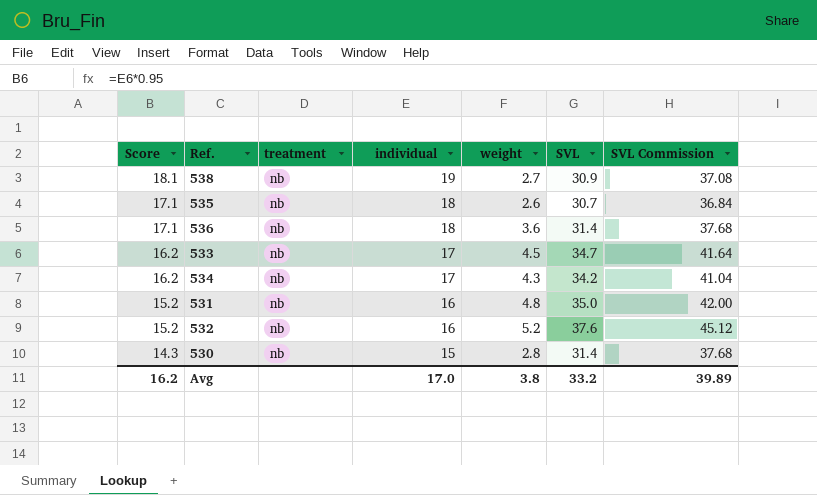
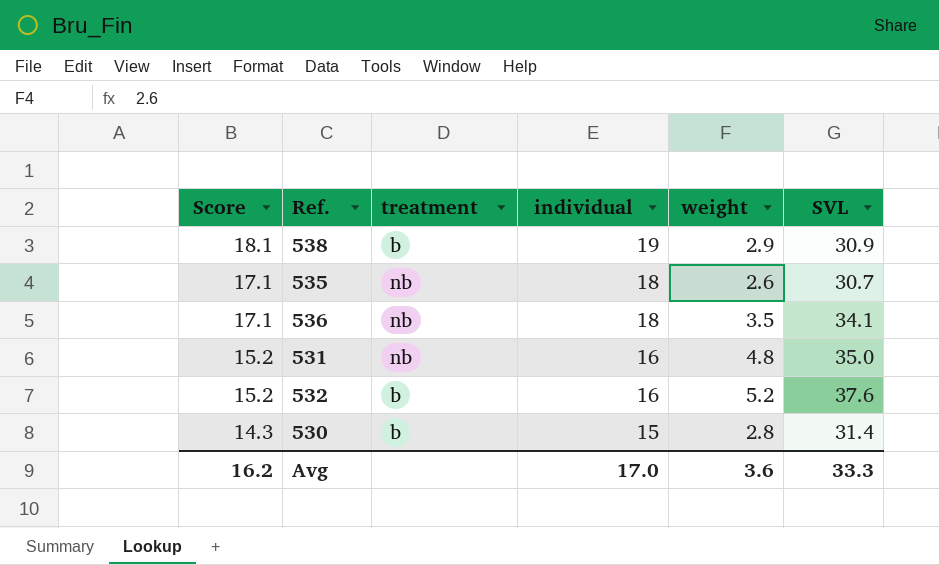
column SVL Commission | formula: [SVL] * 1.2 -> none
row 533: 16.2 | nb | 17 | 4.5 | 34.7 | 41.64 -> none
row 534: 16.2 | nb | 17 | 4.3 | 34.2 | 41.04 -> none
538 | treatment: nb -> b
538 | weight: 2.7 -> 2.9
536 | weight: 3.6 -> 3.5
536 | SVL: 31.4 -> 34.1
532 | treatment: nb -> b
530 | treatment: nb -> b
Avg | weight: 3.8 -> 3.6
Avg | SVL: 33.2 -> 33.3

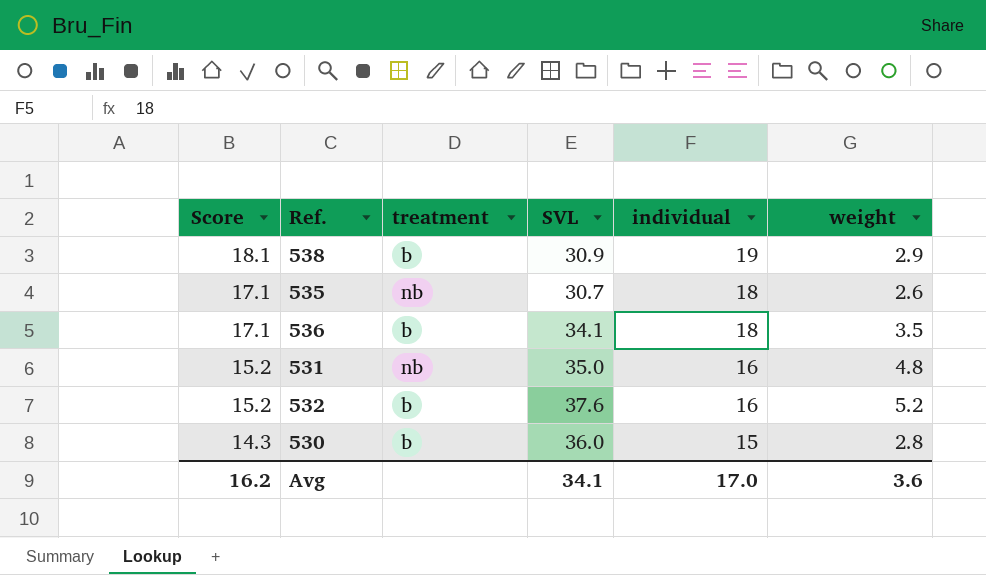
column SVL | position: 6 -> 4
536 | treatment: nb -> b
530 | SVL: 31.4 -> 36.0
Avg | SVL: 33.3 -> 34.1

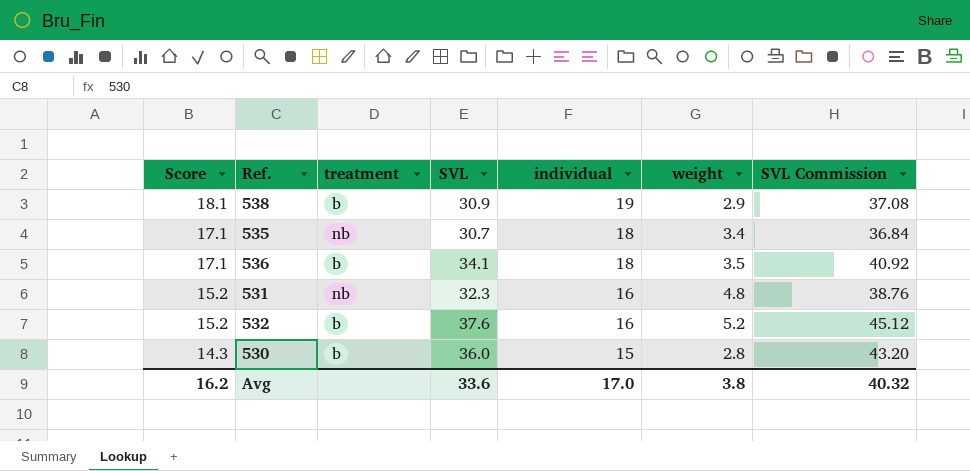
column SVL Commission | formula: none -> [SVL] * 1.2
535 | weight: 2.6 -> 3.4
531 | SVL: 35.0 -> 32.3
Avg | SVL: 34.1 -> 33.6
Avg | weight: 3.6 -> 3.8

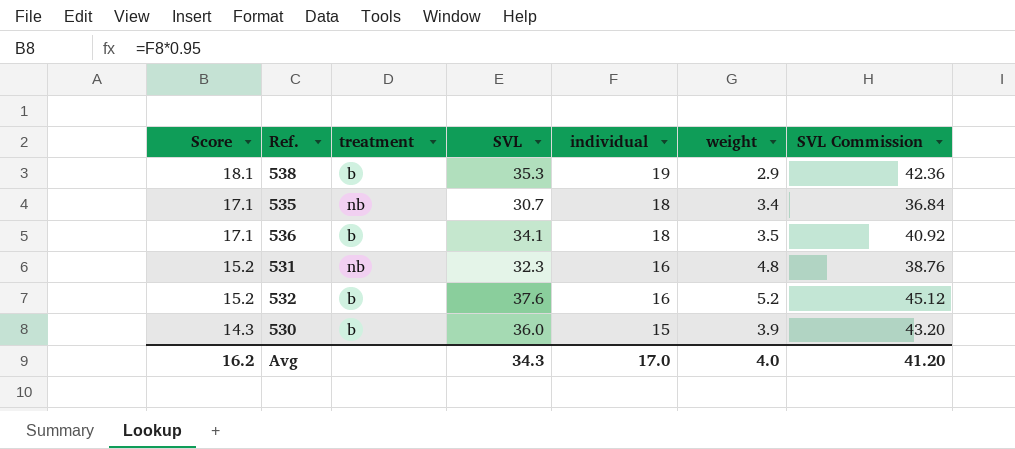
538 | SVL: 30.9 -> 35.3
538 | SVL Commission: 37.08 -> 42.36
530 | weight: 2.8 -> 3.9
Avg | SVL: 33.6 -> 34.3
Avg | weight: 3.8 -> 4.0
Avg | SVL Commission: 40.32 -> 41.20

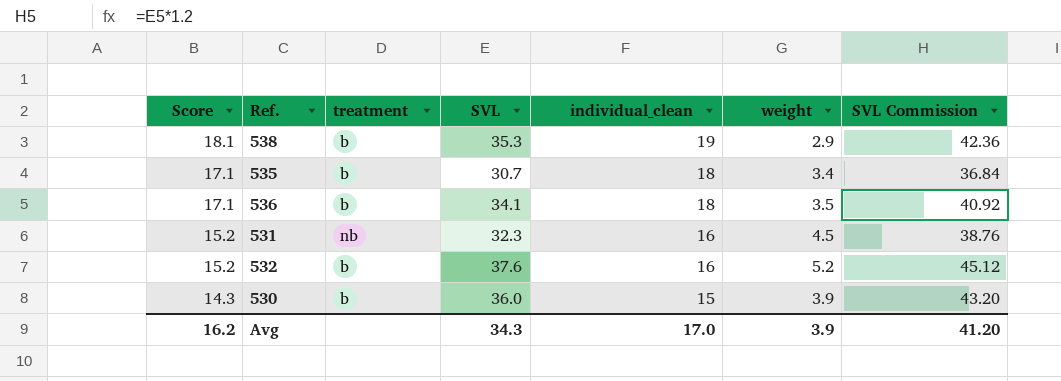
column name: individual -> individual_clean
535 | treatment: nb -> b
531 | weight: 4.8 -> 4.5
Avg | weight: 4.0 -> 3.9

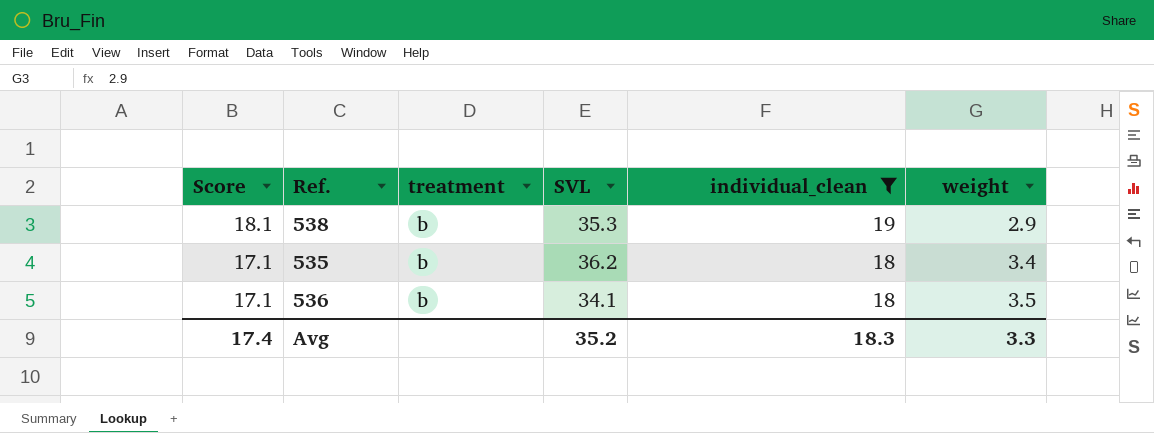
filter: none -> individual_clean >= 18
column SVL Commission | formula: [SVL] * 1.2 -> none
535 | SVL: 30.7 -> 36.2
Avg | Score: 16.2 -> 17.4
Avg | SVL: 34.3 -> 35.2
Avg | individual_clean: 17.0 -> 18.3
Avg | weight: 3.9 -> 3.3

